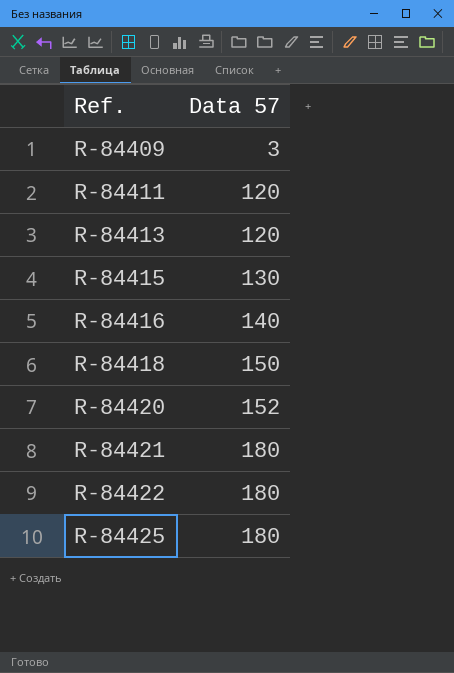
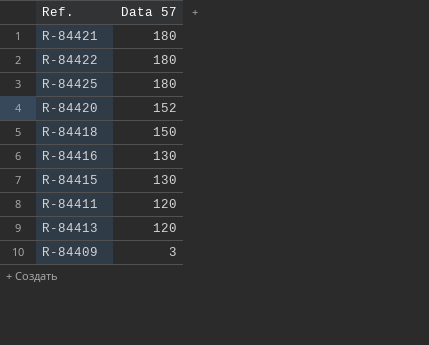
row order: Ref. ascending -> Data 57 descending
R-84416 | Data 57: 140 -> 130

